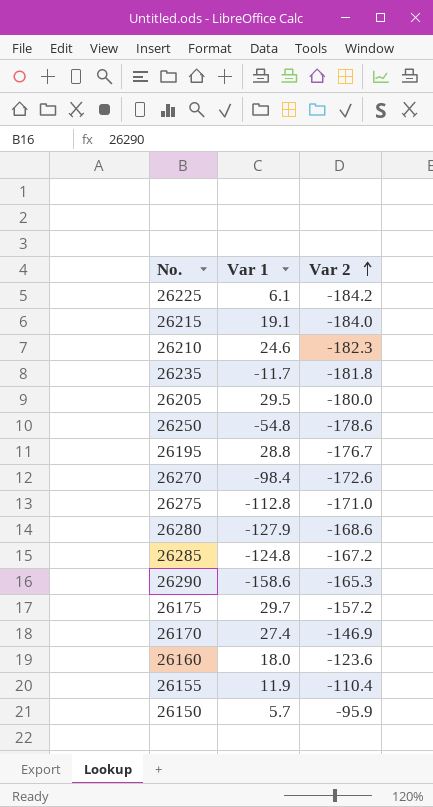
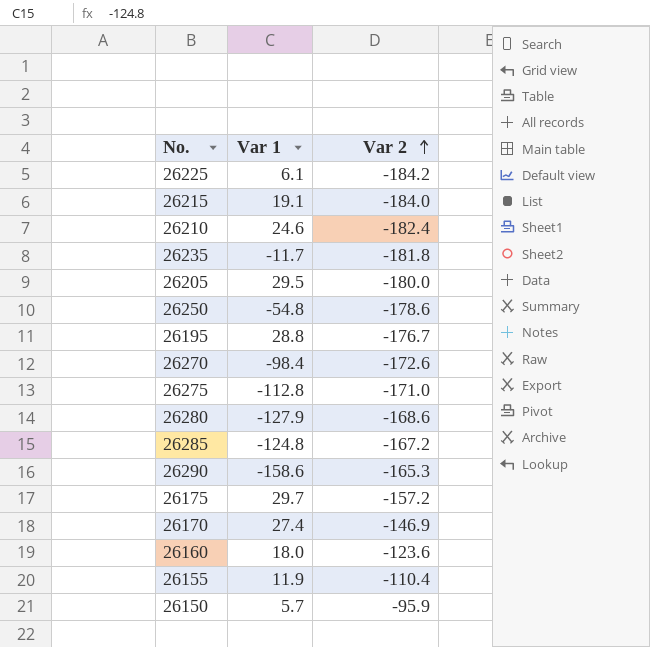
26210 | Var 2: -182.3 -> -182.4

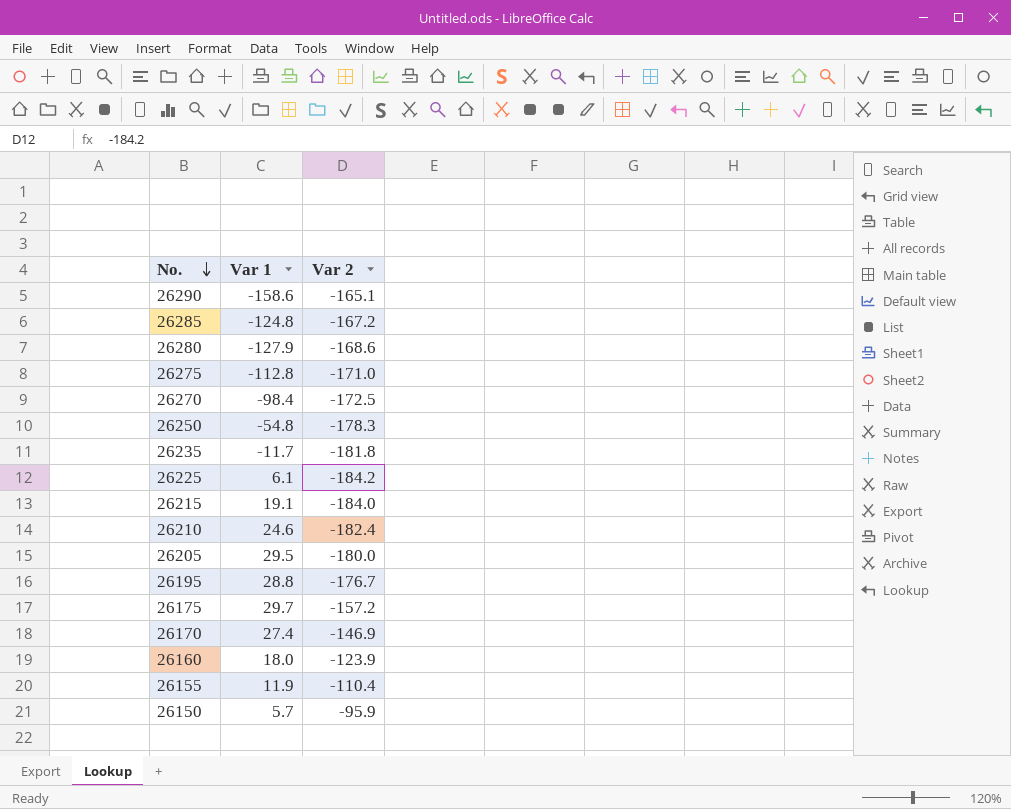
row order: Var 2 ascending -> No. descending
26290 | Var 2: -165.3 -> -165.1
26270 | Var 2: -172.6 -> -172.5
26250 | Var 2: -178.6 -> -178.3
26160 | Var 2: -123.6 -> -123.9

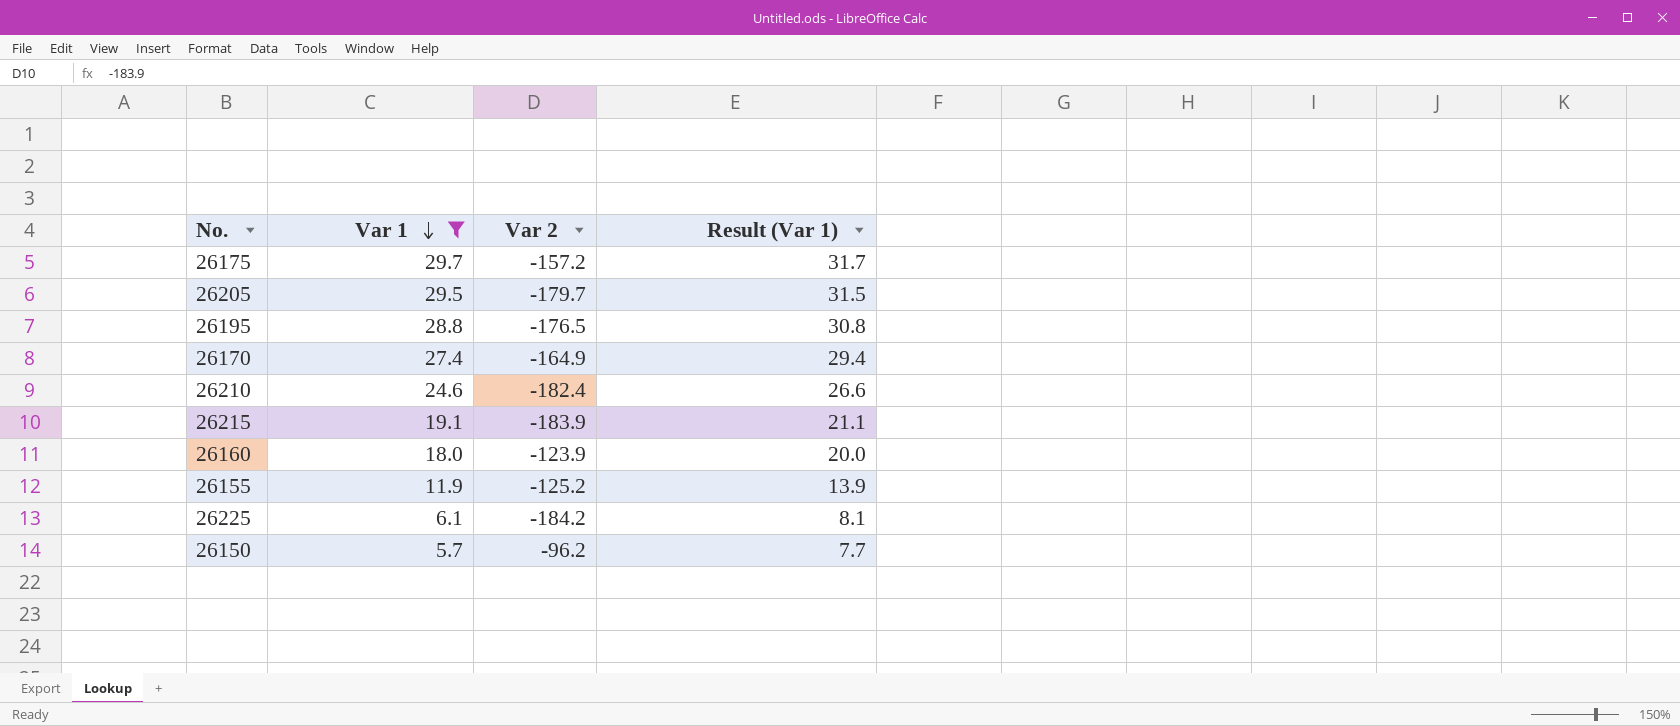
filter: none -> Var 1 >= 5.7
row order: No. descending -> Var 1 descending
column Result (Var 1) | formula: none -> [Var 1] + 2
26205 | Var 2: -180.0 -> -179.7
26195 | Var 2: -176.7 -> -176.5
26170 | Var 2: -146.9 -> -164.9
26215 | Var 2: -184.0 -> -183.9
26155 | Var 2: -110.4 -> -125.2
26150 | Var 2: -95.9 -> -96.2

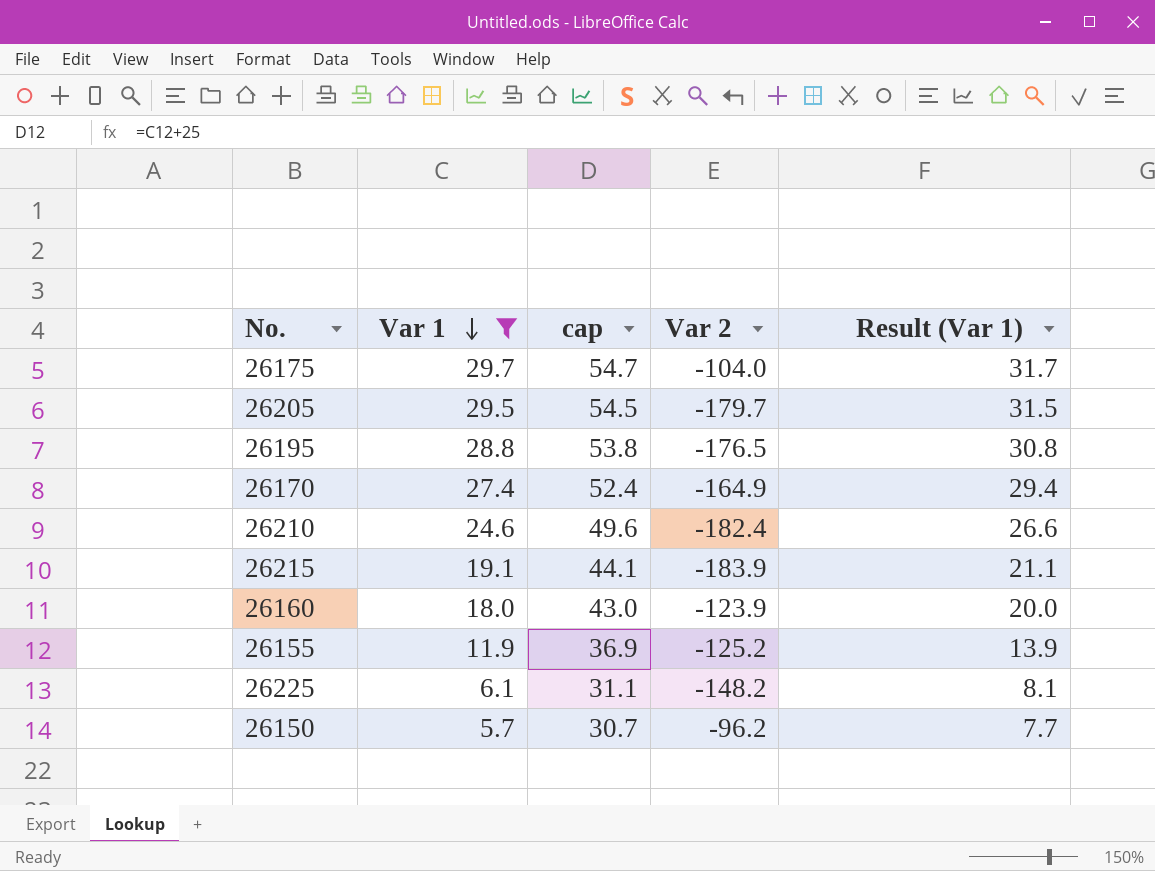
column cap | formula: none -> [Var 1] + 25
26175 | Var 2: -157.2 -> -104.0
26225 | Var 2: -184.2 -> -148.2

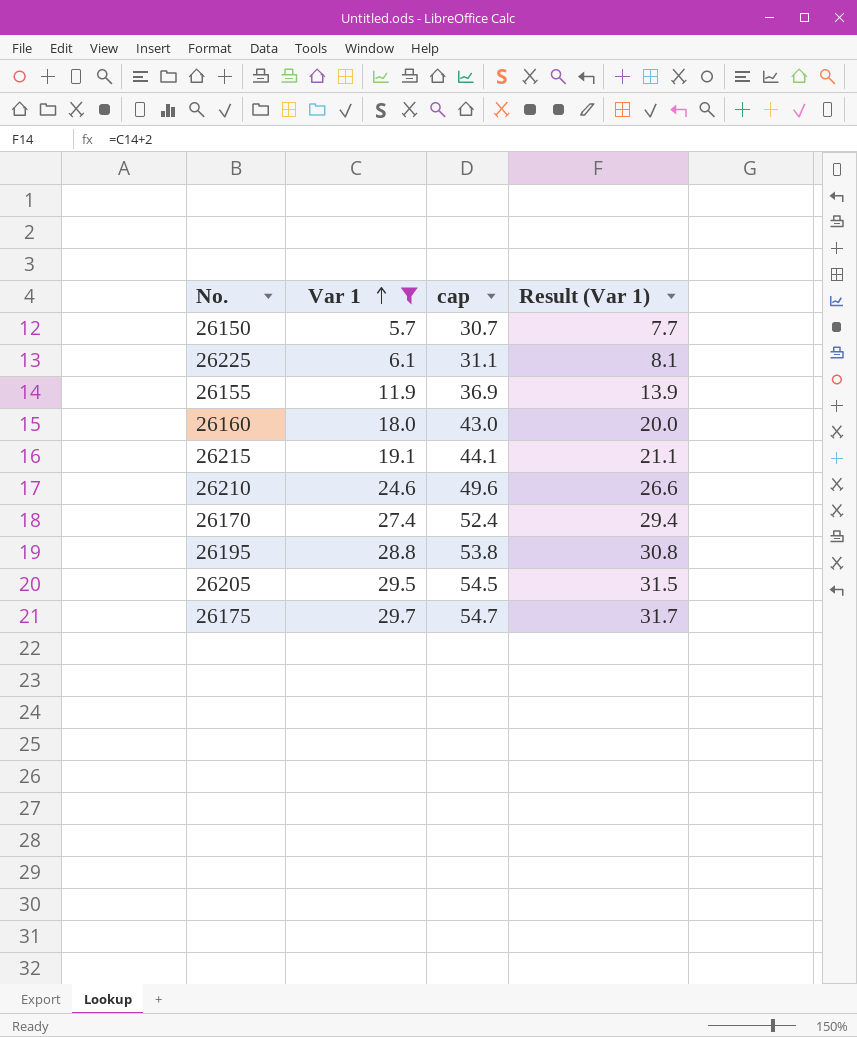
row order: Var 1 descending -> Var 1 ascending
column Var 2 | position: 4 -> none

